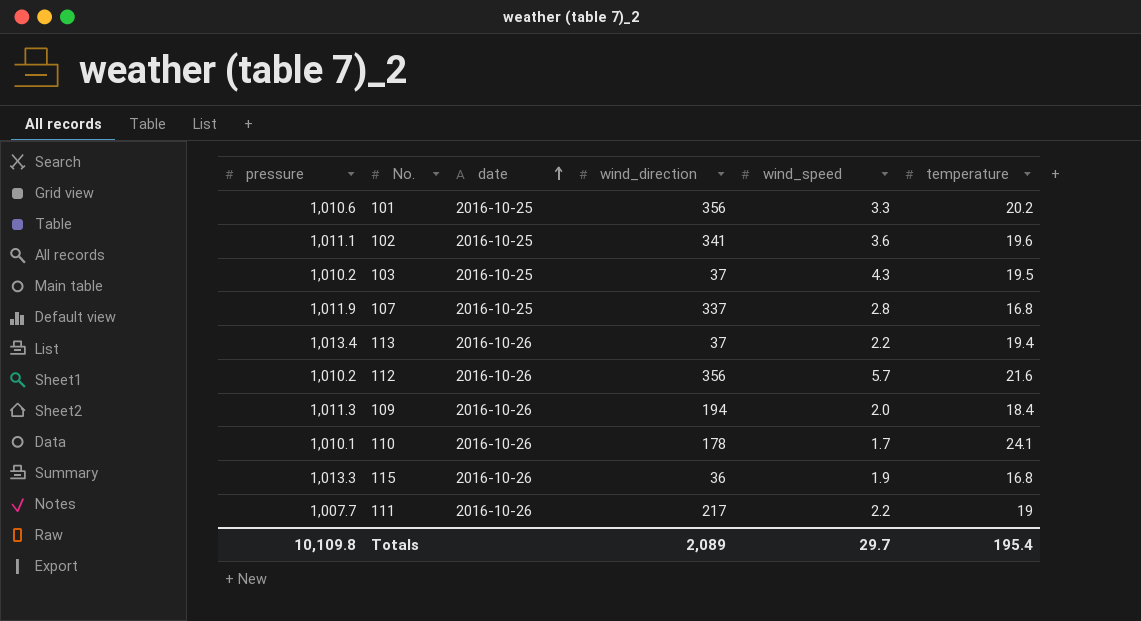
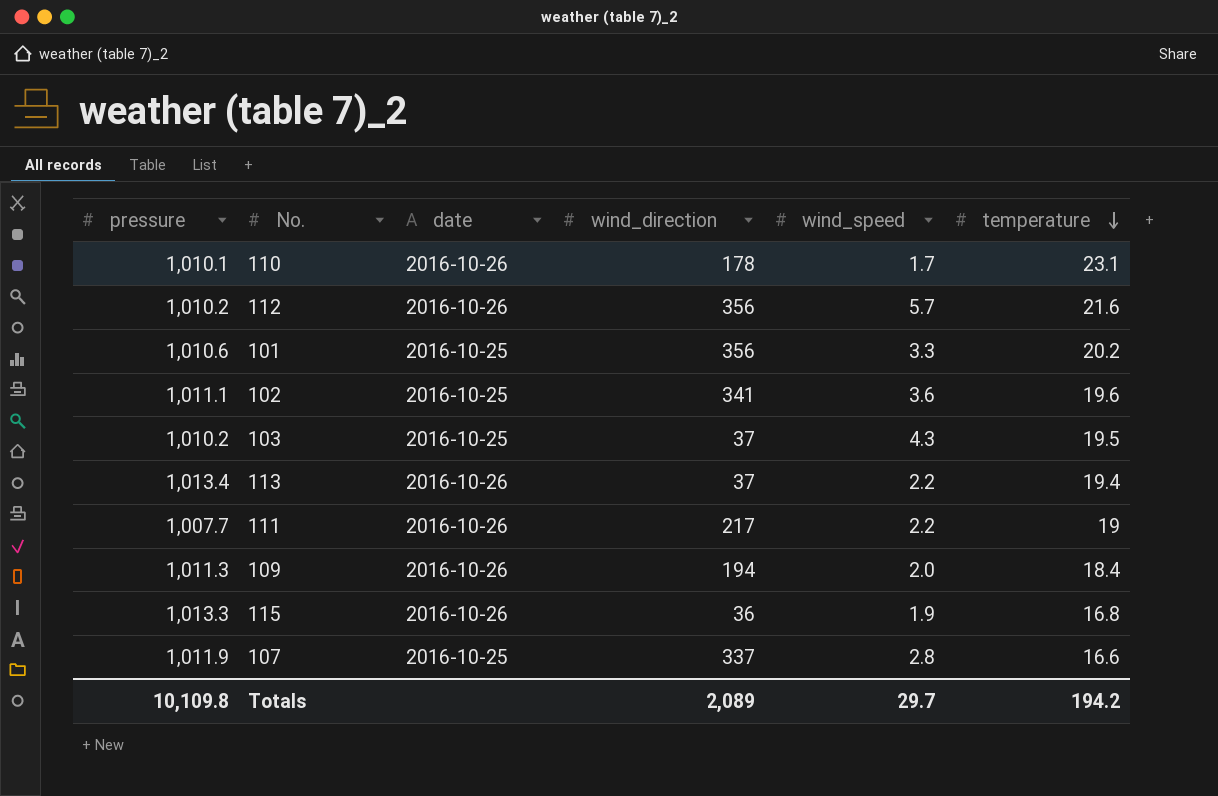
row order: date ascending -> temperature descending
110 | temperature: 24.1 -> 23.1
107 | temperature: 16.8 -> 16.6
Totals | temperature: 195.4 -> 194.2

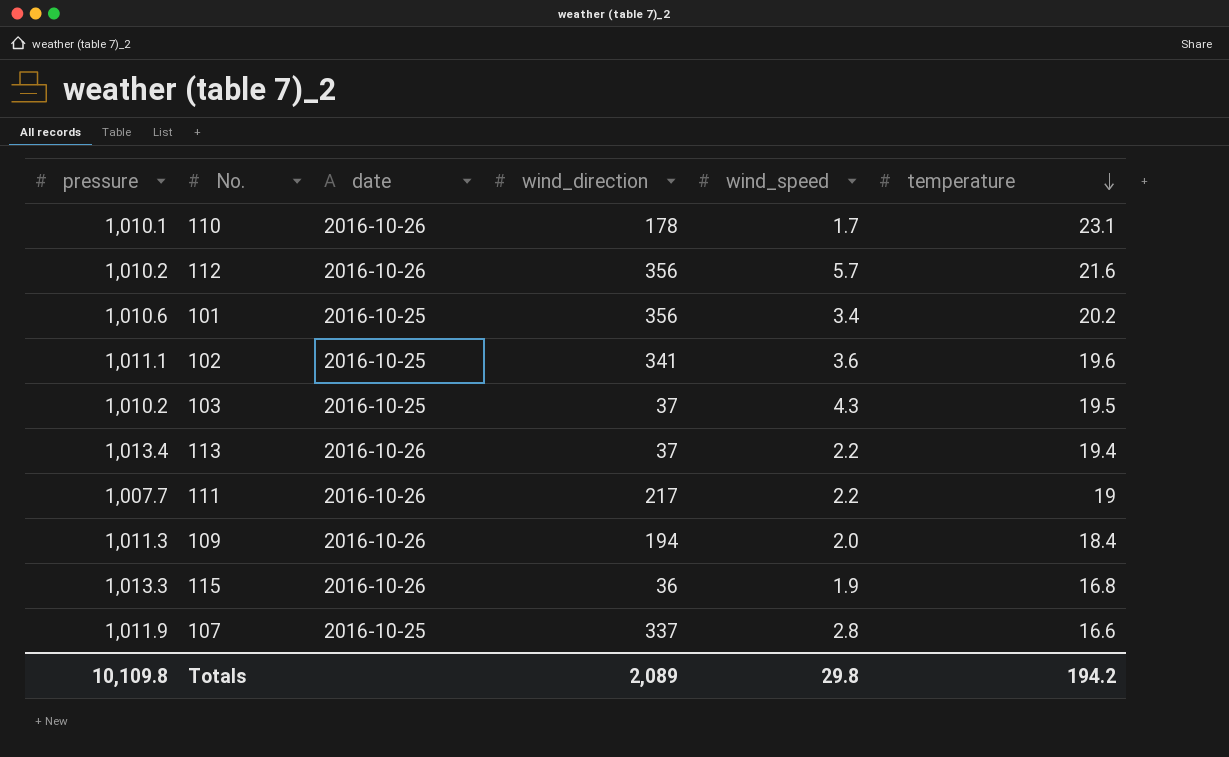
101 | wind_speed: 3.3 -> 3.4
Totals | wind_speed: 29.7 -> 29.8

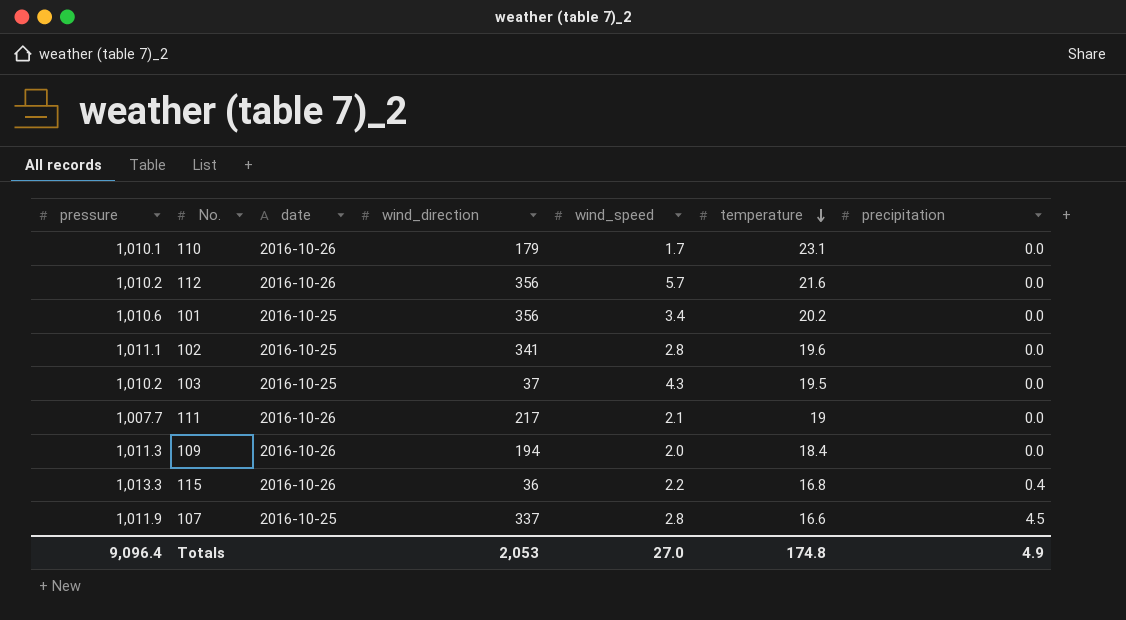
column precipitation | position: none -> 7
row 113: 1,013.4 | 2016-10-26 | 37 | 2.2 | 19.4 -> none
110 | wind_direction: 178 -> 179
102 | wind_speed: 3.6 -> 2.8
111 | wind_speed: 2.2 -> 2.1
115 | wind_speed: 1.9 -> 2.2
Totals | pressure: 10,109.8 -> 9,096.4
Totals | wind_direction: 2,089 -> 2,053
Totals | wind_speed: 29.8 -> 27.0
Totals | temperature: 194.2 -> 174.8

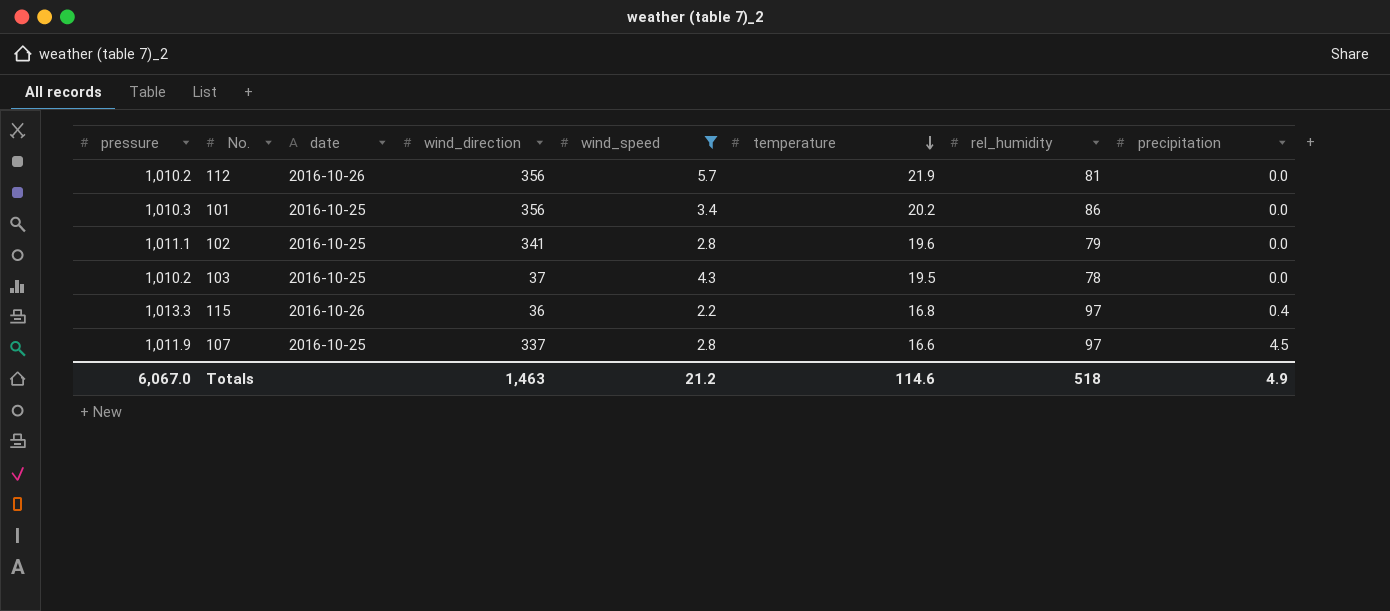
filter: none -> wind_speed >= 2.2
column rel_humidity | position: none -> 7
112 | temperature: 21.6 -> 21.9
101 | pressure: 1,010.6 -> 1,010.3
Totals | pressure: 9,096.4 -> 6,067.0
Totals | wind_direction: 2,053 -> 1,463
Totals | wind_speed: 27.0 -> 21.2
Totals | temperature: 174.8 -> 114.6

